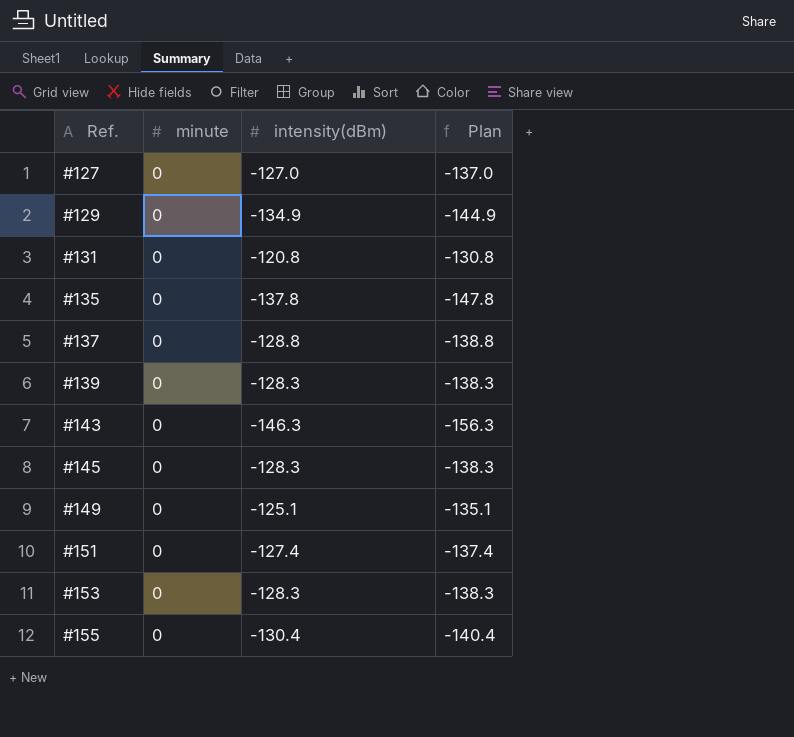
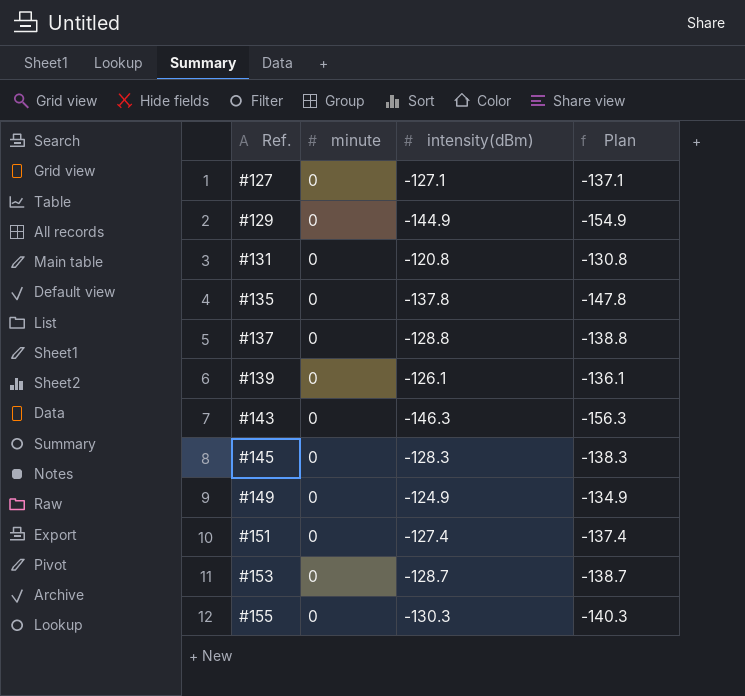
#127 | intensity(dBm): -127.0 -> -127.1
#127 | Plan: -137.0 -> -137.1
#129 | intensity(dBm): -134.9 -> -144.9
#129 | Plan: -144.9 -> -154.9
#139 | intensity(dBm): -128.3 -> -126.1
#139 | Plan: -138.3 -> -136.1
#149 | intensity(dBm): -125.1 -> -124.9
#149 | Plan: -135.1 -> -134.9
#153 | intensity(dBm): -128.3 -> -128.7
#153 | Plan: -138.3 -> -138.7
#155 | intensity(dBm): -130.4 -> -130.3
#155 | Plan: -140.4 -> -140.3

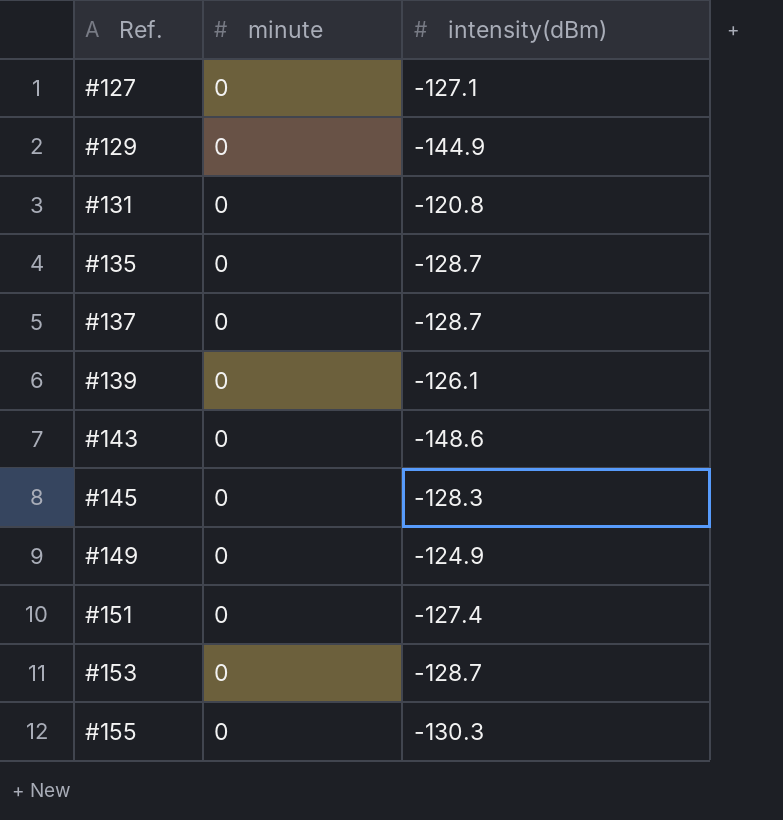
column Plan | formula: [intensity(dBm)] - 10 -> none
#135 | intensity(dBm): -137.8 -> -128.7
#137 | intensity(dBm): -128.8 -> -128.7
#143 | intensity(dBm): -146.3 -> -148.6

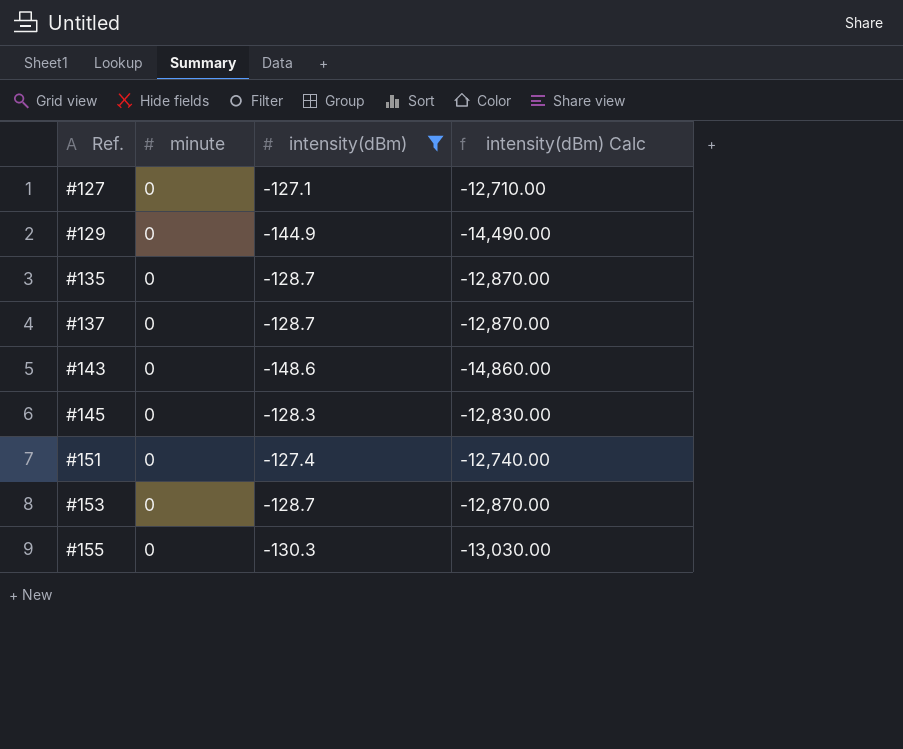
filter: none -> intensity(dBm) <= -127.1
column intensity(dBm) Calc | formula: none -> [intensity(dBm)] * 100

